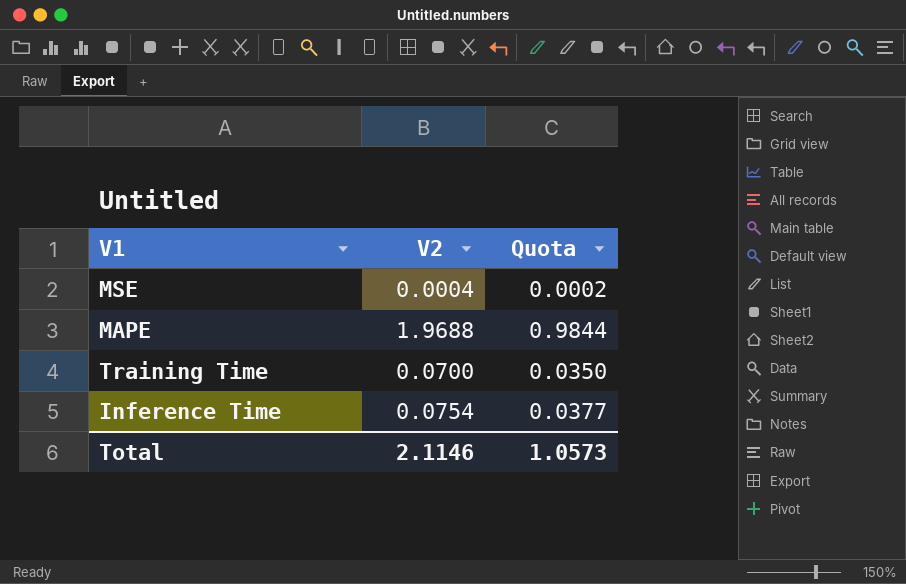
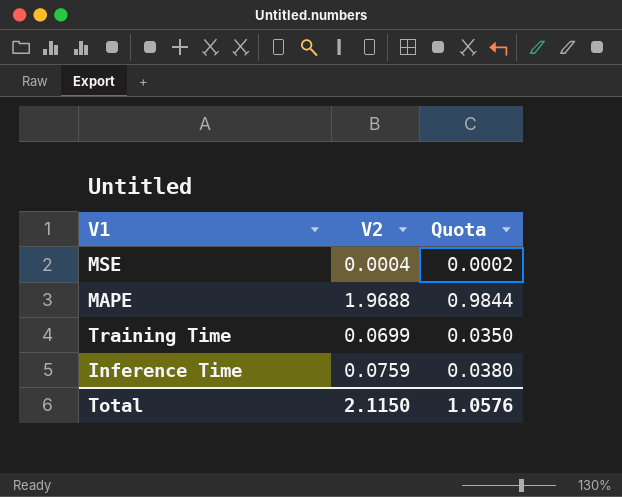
Training Time | V2: 0.0700 -> 0.0699
Inference Time | V2: 0.0754 -> 0.0759
Inference Time | Quota: 0.0377 -> 0.0380
Total | V2: 2.1146 -> 2.1150
Total | Quota: 1.0573 -> 1.0576

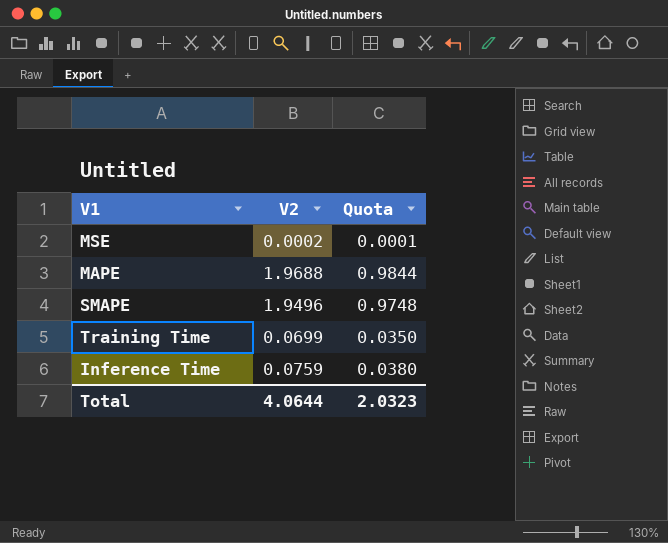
MSE | V2: 0.0004 -> 0.0002
MSE | Quota: 0.0002 -> 0.0001
row SMAPE: none -> 1.9496 | 0.9748
Total | V2: 2.1150 -> 4.0644
Total | Quota: 1.0576 -> 2.0323

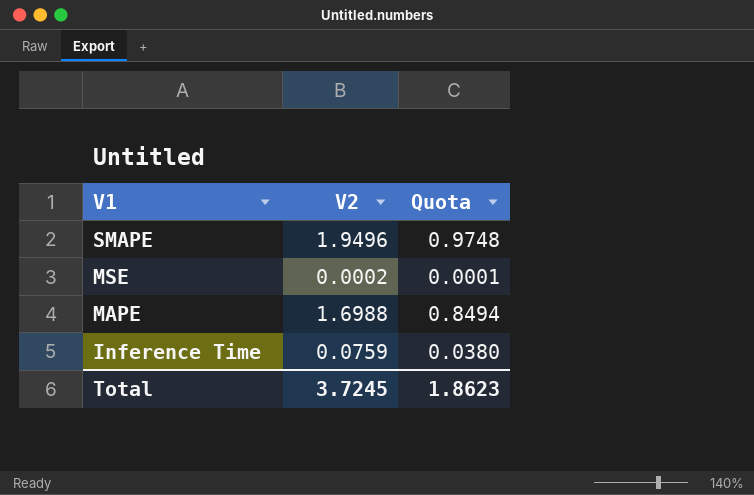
row order: none -> V1 descending
row Training Time: 0.0699 | 0.0350 -> none
MAPE | V2: 1.9688 -> 1.6988
MAPE | Quota: 0.9844 -> 0.8494
Total | V2: 4.0644 -> 3.7245
Total | Quota: 2.0323 -> 1.8623

